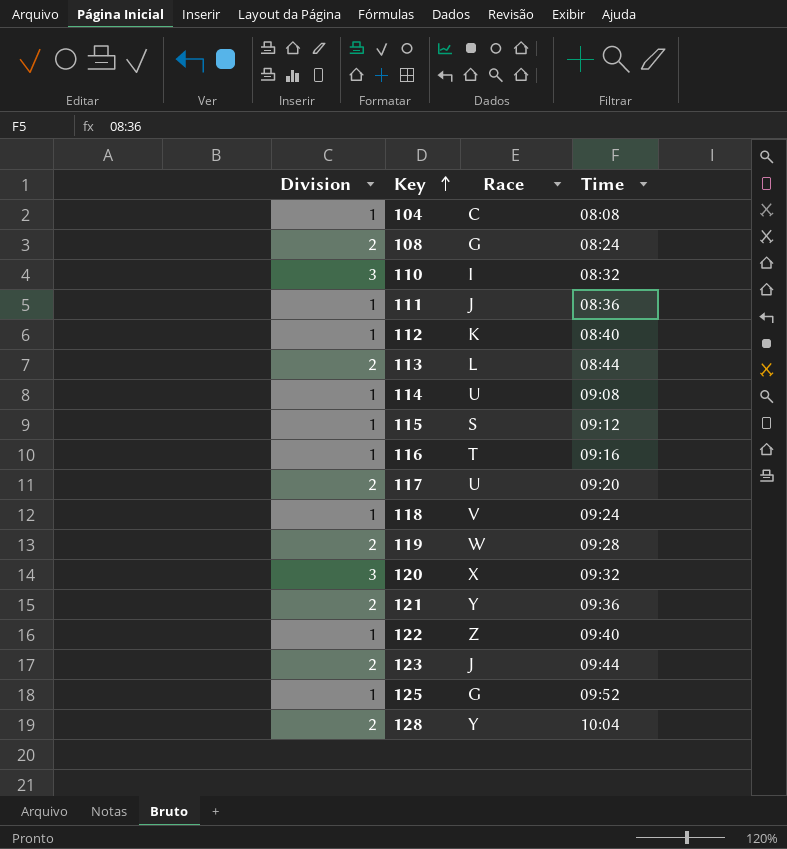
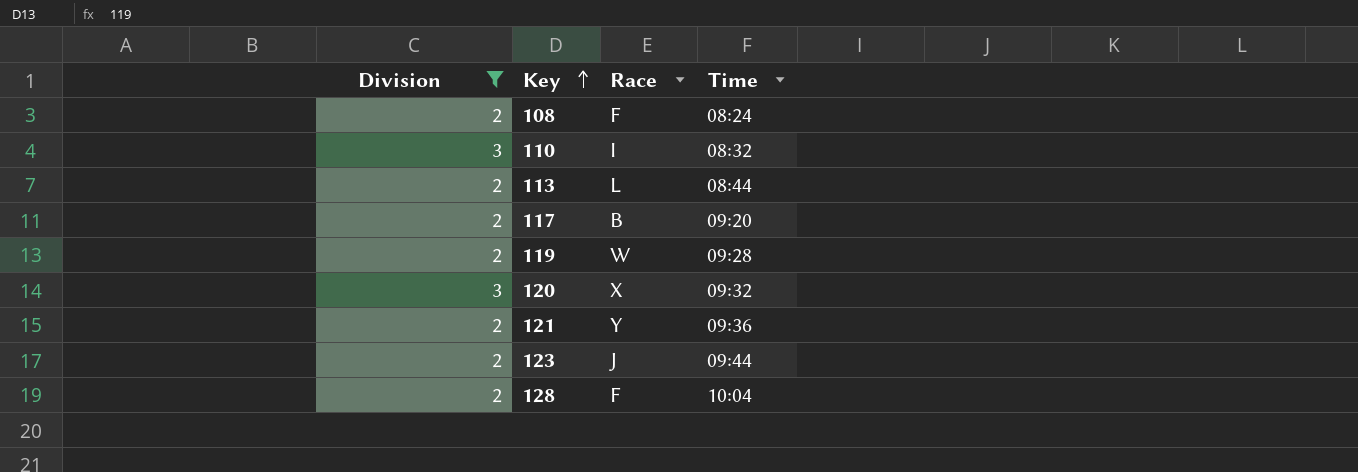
filter: none -> Division != 1
108 | Race: G -> F
117 | Race: U -> B
128 | Race: Y -> F

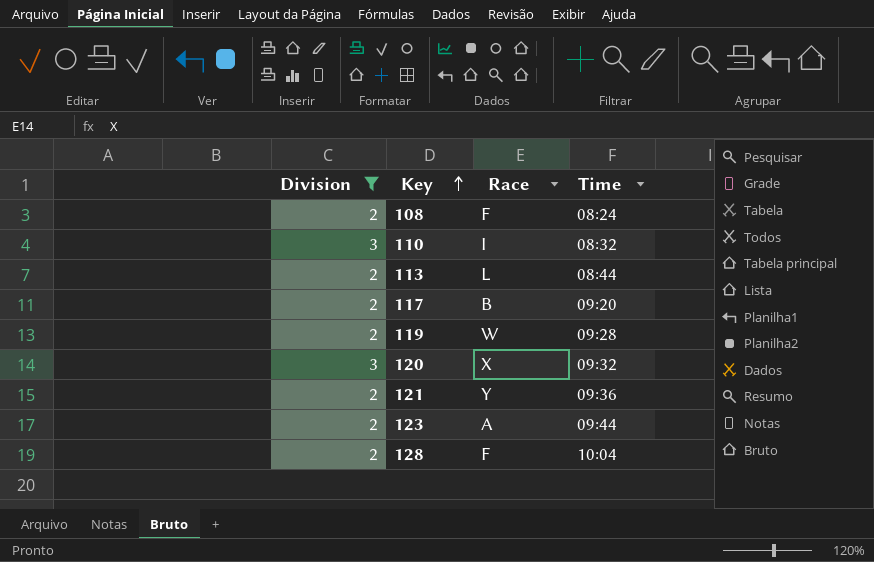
123 | Race: J -> A

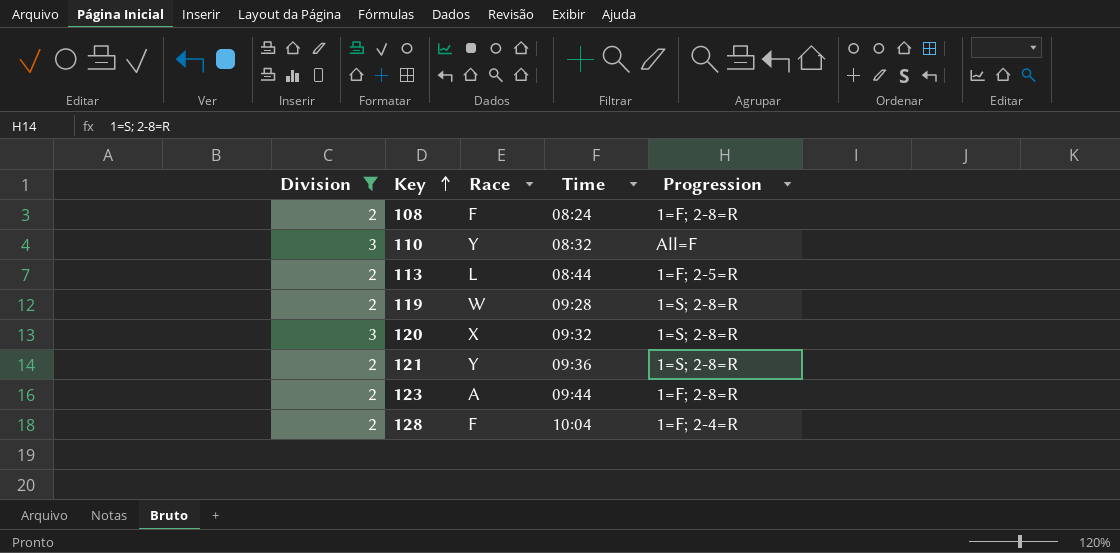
column Progression | position: none -> 5
row 117: 2 | B | 09:20 -> none
110 | Race: I -> Y

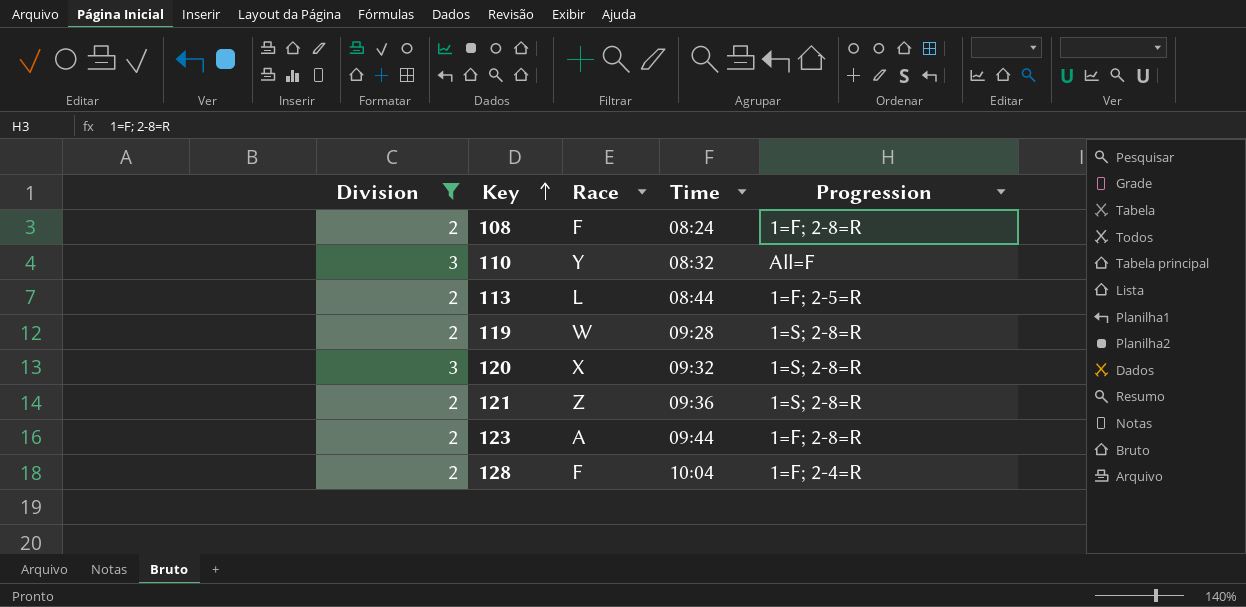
121 | Race: Y -> Z

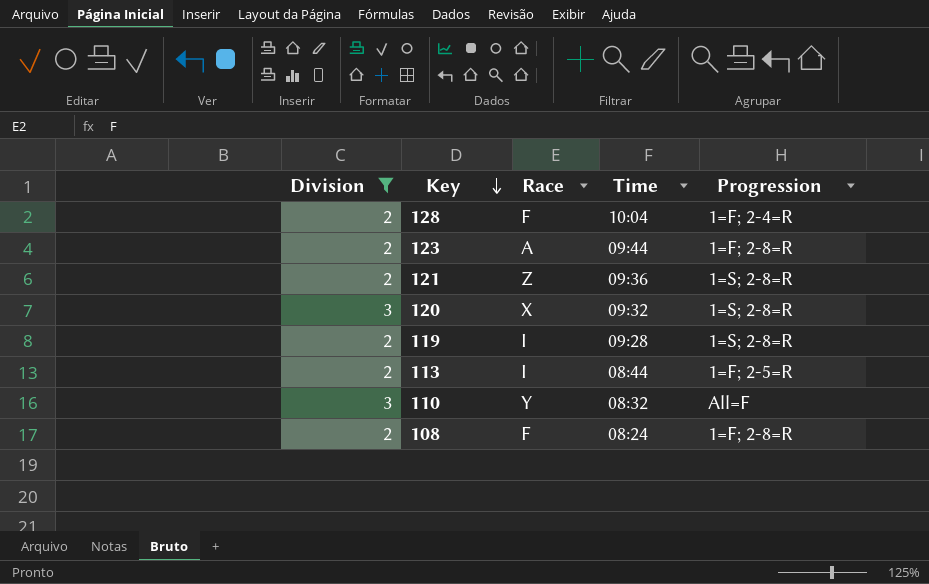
row order: Key ascending -> Key descending
119 | Race: W -> I
113 | Race: L -> I

